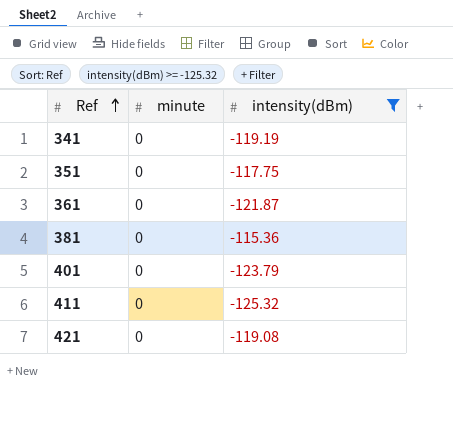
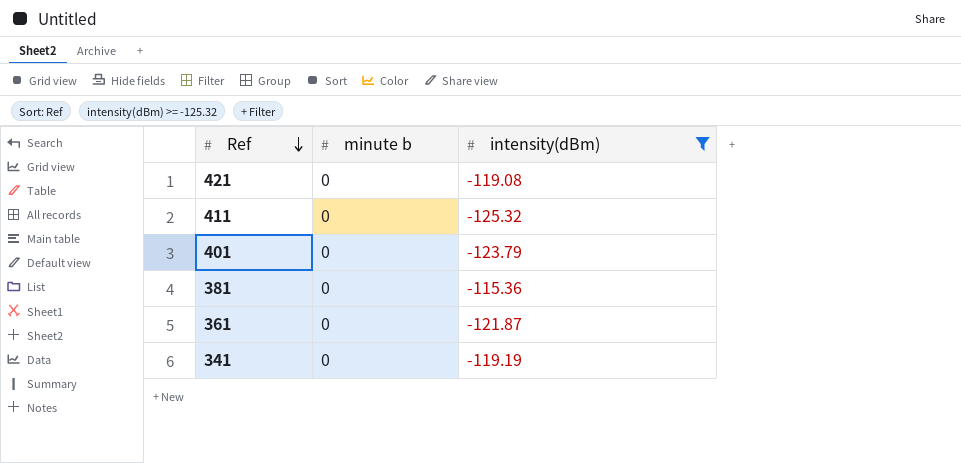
row order: Ref ascending -> Ref descending
column name: minute -> minute b
row 351: 0 | -117.75 -> none

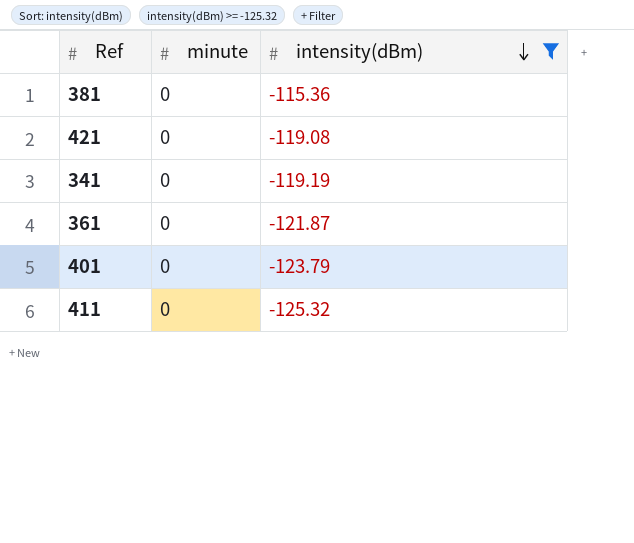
row order: Ref descending -> intensity(dBm) descending
column name: minute b -> minute

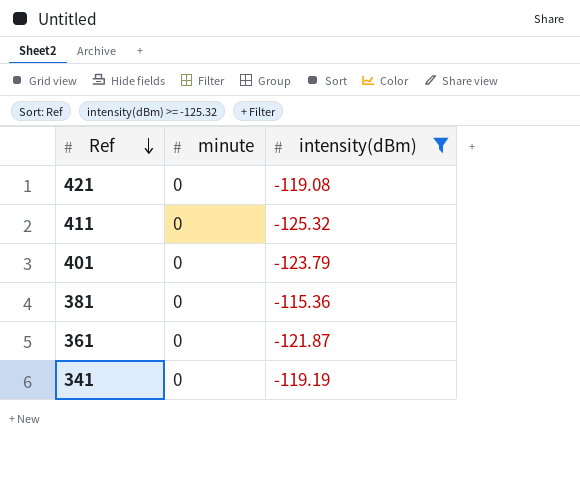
row order: intensity(dBm) descending -> Ref descending

